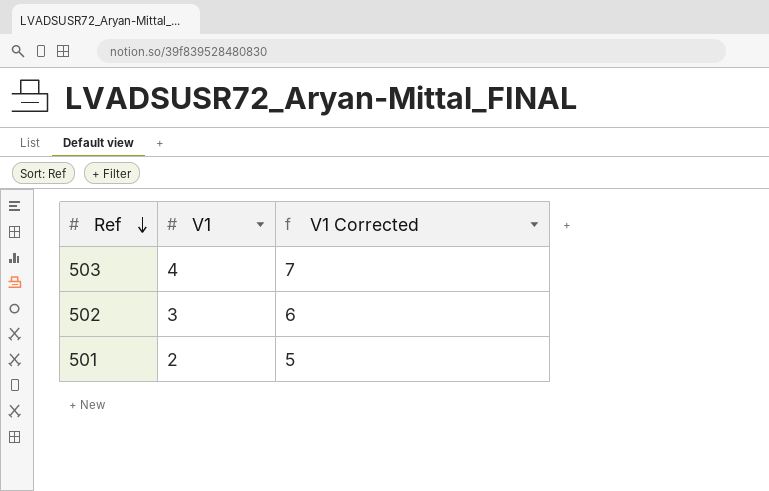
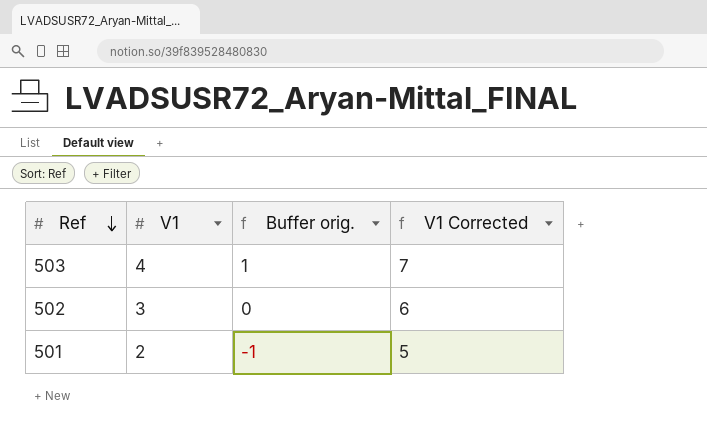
column Buffer orig. | formula: none -> [V1] - 3

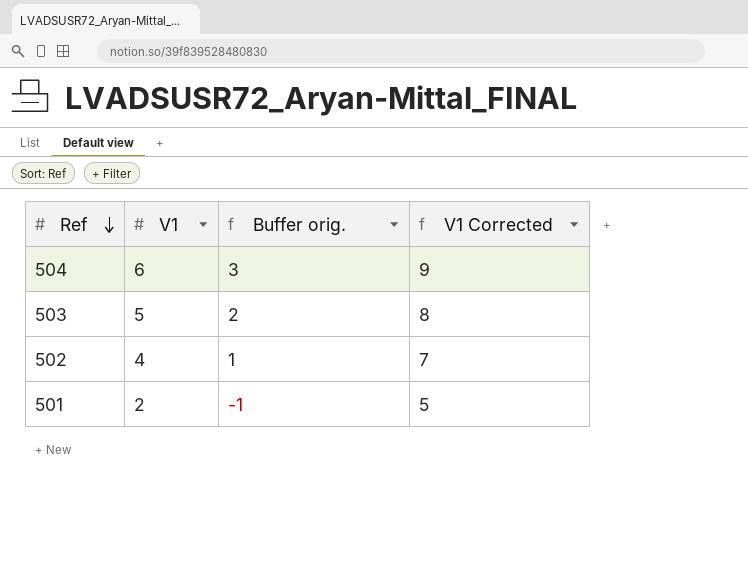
row 504: none -> 6 | 3 | 9
503 | V1: 4 -> 5
503 | Buffer orig.: 1 -> 2
503 | V1 Corrected: 7 -> 8
502 | V1: 3 -> 4
502 | Buffer orig.: 0 -> 1
502 | V1 Corrected: 6 -> 7

